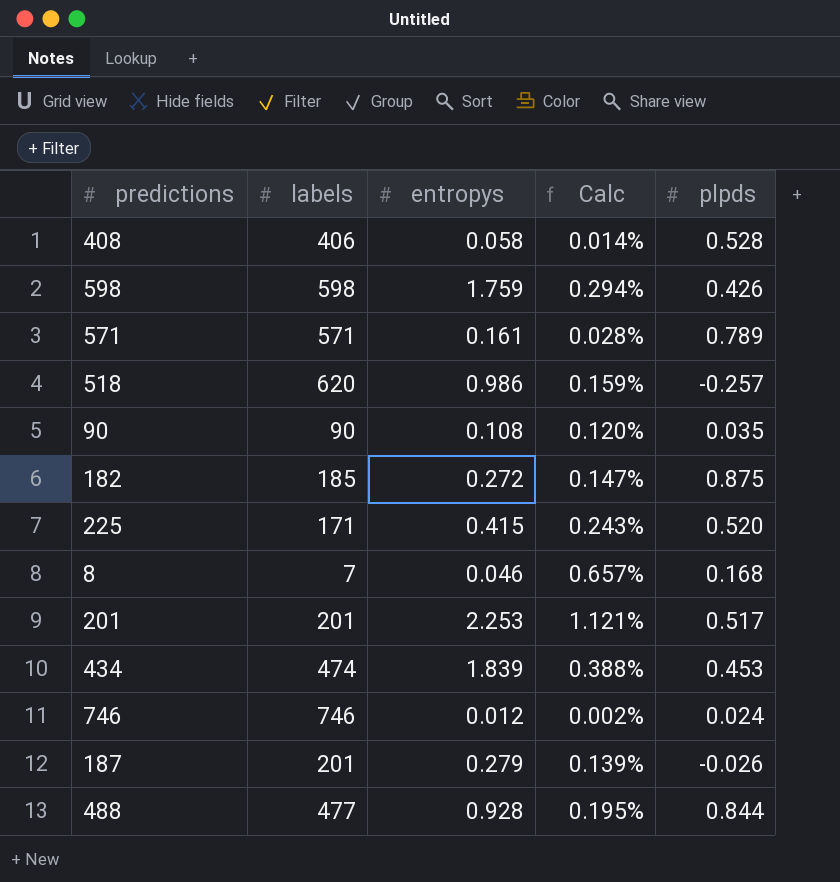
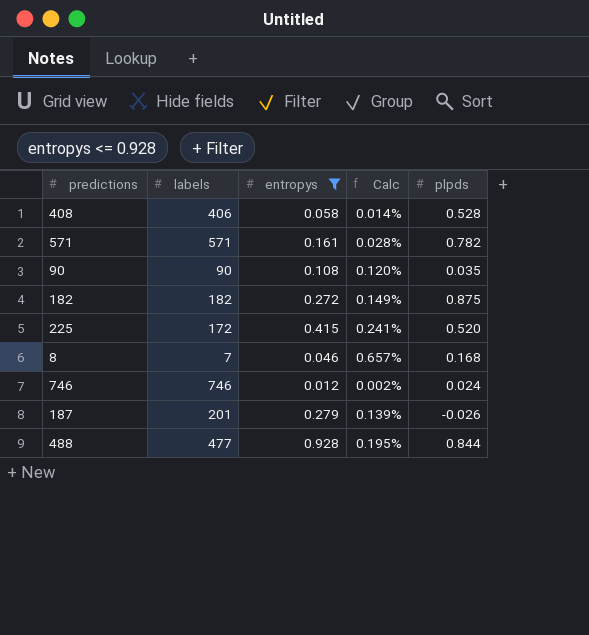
filter: none -> entropys <= 0.928
571 | plpds: 0.789 -> 0.782
182 | labels: 185 -> 182
182 | Calc: 0.147% -> 0.149%
225 | labels: 171 -> 172
225 | Calc: 0.243% -> 0.241%

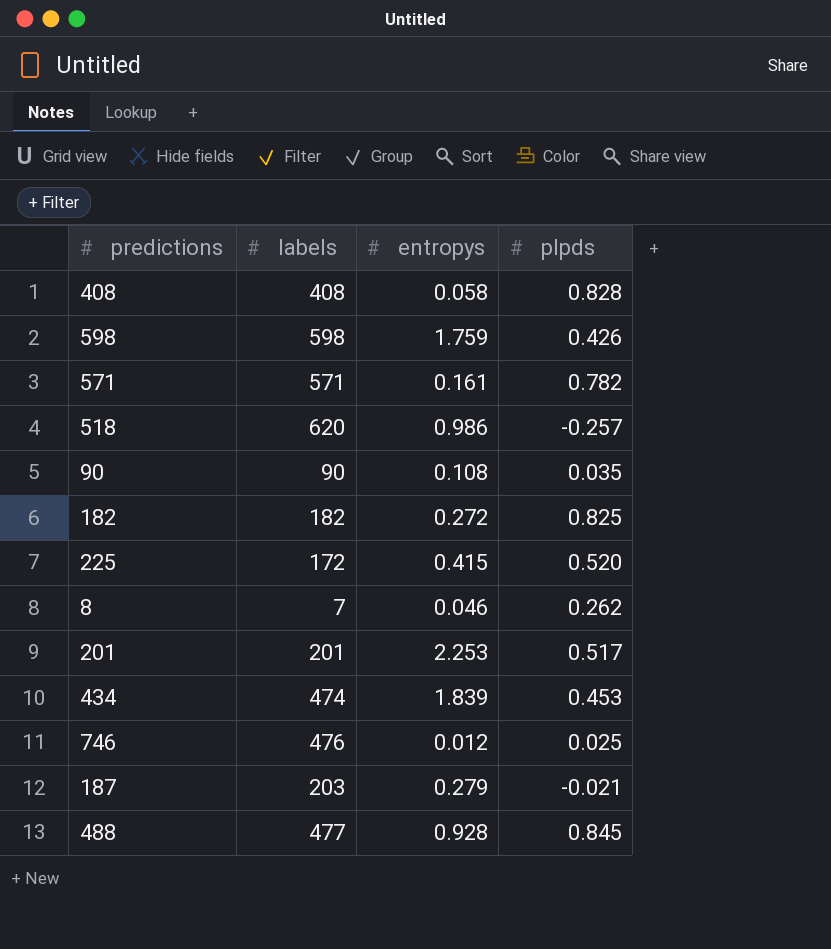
filter: entropys <= 0.928 -> none
column Calc | formula: [entropys] / [labels] -> none
408 | labels: 406 -> 408
408 | plpds: 0.528 -> 0.828
182 | plpds: 0.875 -> 0.825
8 | plpds: 0.168 -> 0.262
746 | labels: 746 -> 476
746 | plpds: 0.024 -> 0.025
187 | labels: 201 -> 203
187 | plpds: -0.026 -> -0.021
488 | plpds: 0.844 -> 0.845

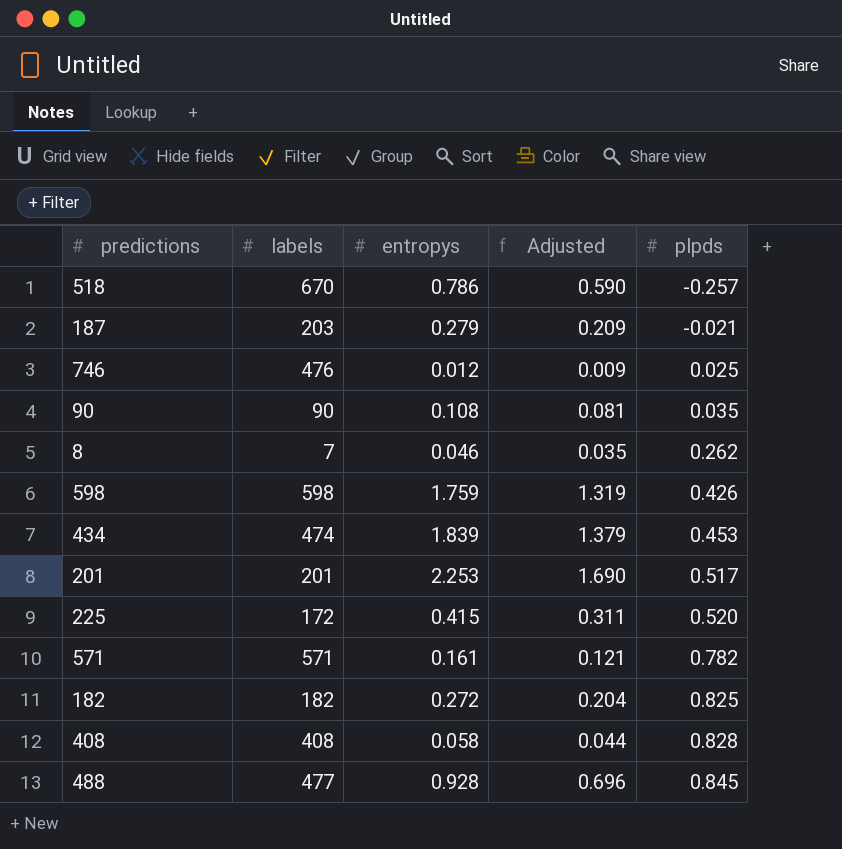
row order: none -> plpds ascending
column Adjusted | formula: none -> [entropys] * 0.75
518 | labels: 620 -> 670
518 | entropys: 0.986 -> 0.786

